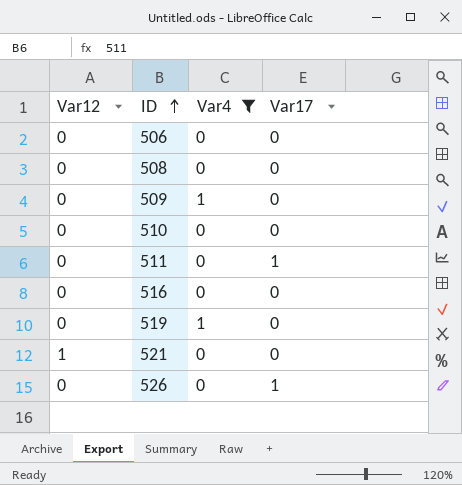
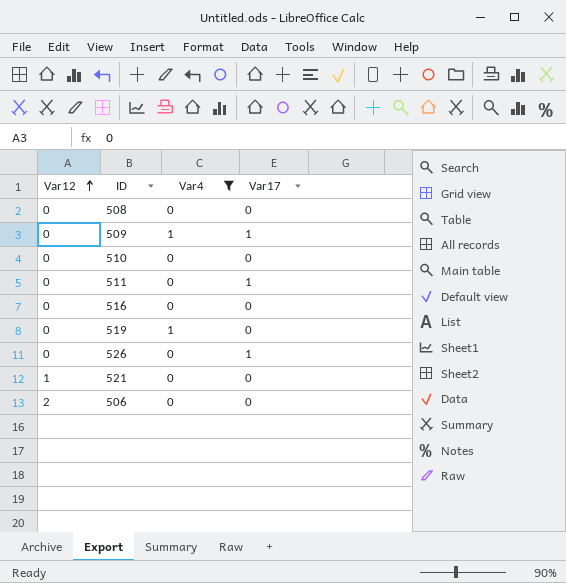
row order: ID ascending -> Var12 ascending
509 | Var17: 0 -> 1
506 | Var12: 0 -> 2

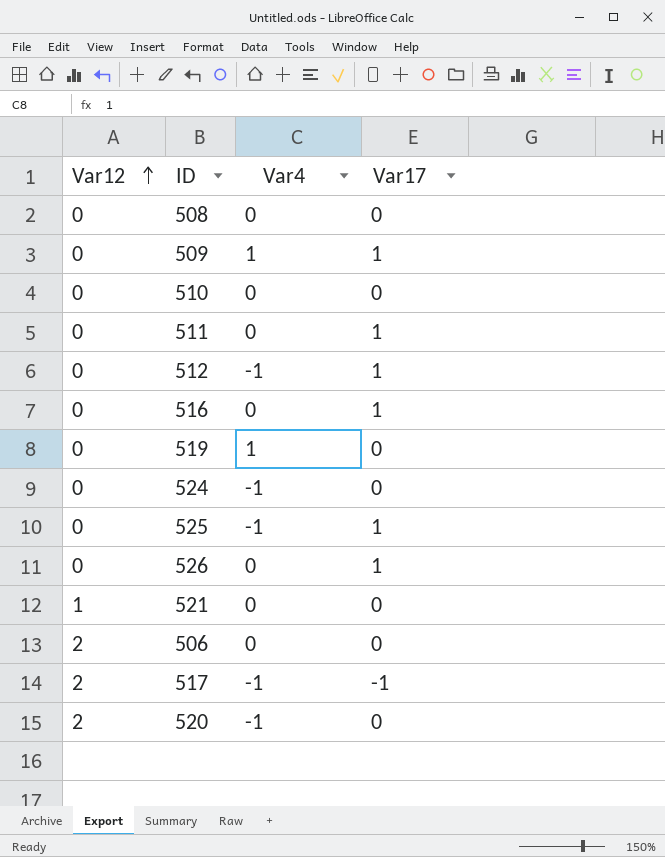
filter: Var4 != -1 -> none
516 | Var17: 0 -> 1

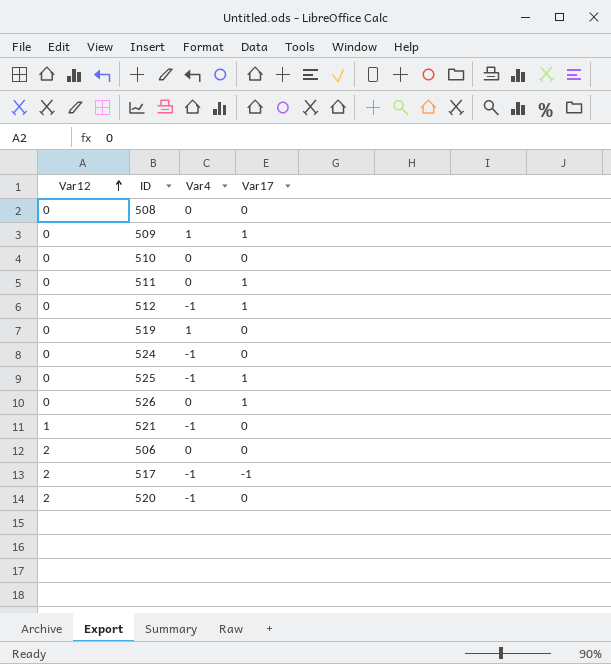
row 516: 0 | 0 | 1 -> none
521 | Var4: 0 -> -1

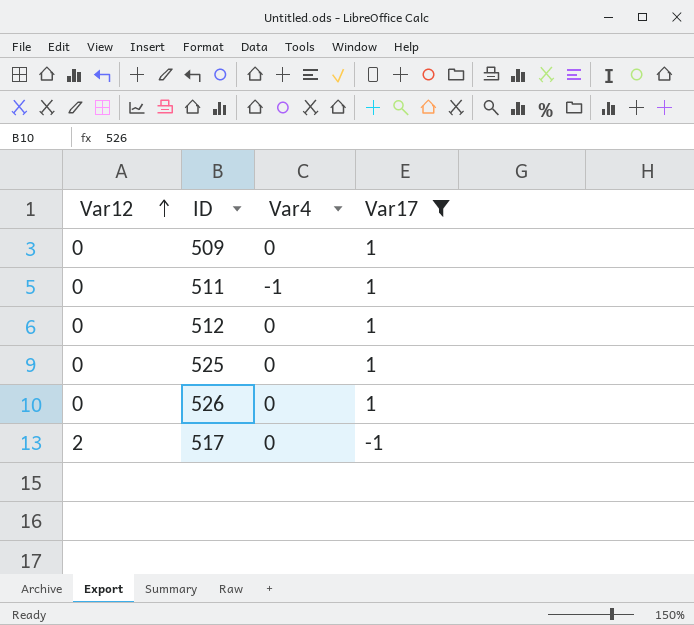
filter: none -> Var17 != 0
509 | Var4: 1 -> 0
511 | Var4: 0 -> -1
512 | Var4: -1 -> 0
525 | Var4: -1 -> 0
517 | Var4: -1 -> 0

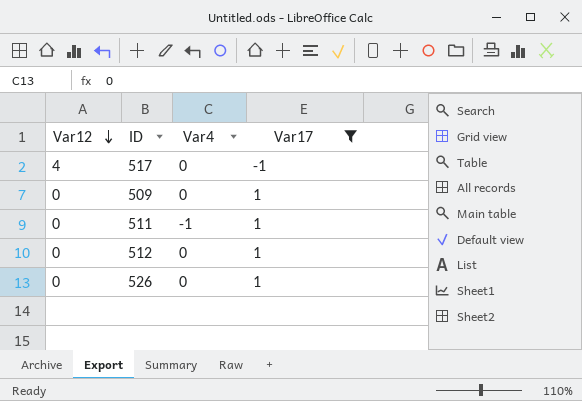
row order: Var12 ascending -> Var12 descending
row 525: 0 | 0 | 1 -> none
517 | Var12: 2 -> 4

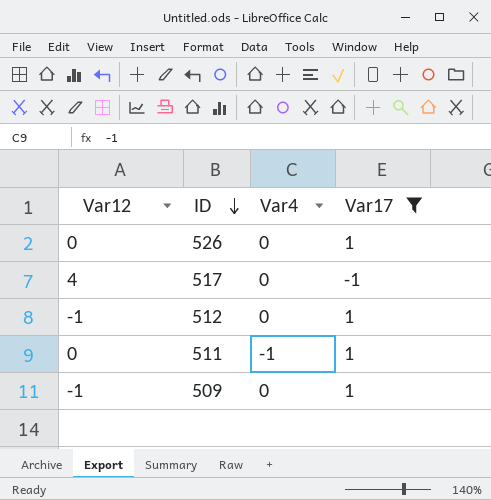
row order: Var12 descending -> ID descending
512 | Var12: 0 -> -1
509 | Var12: 0 -> -1

